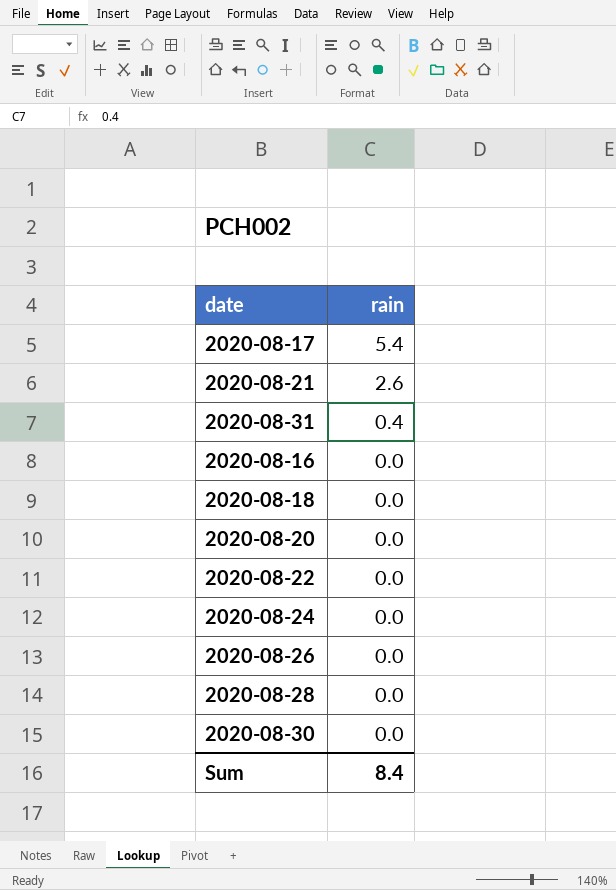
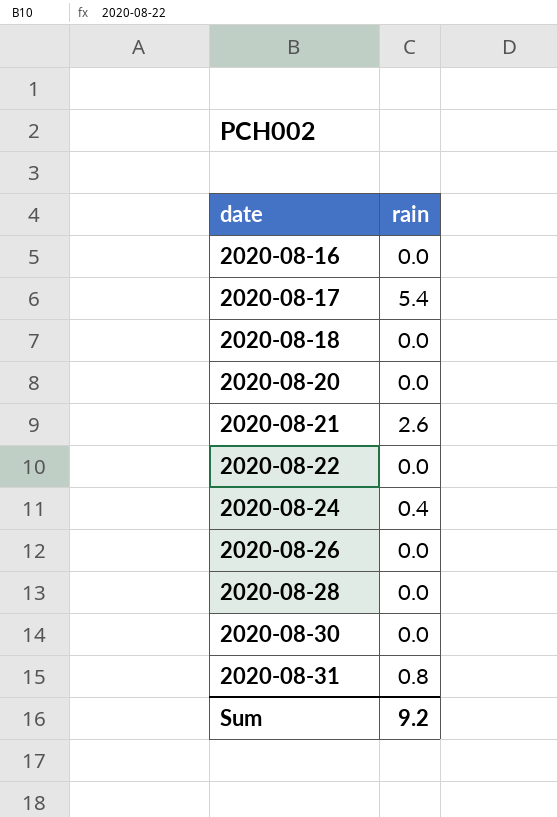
row order: rain descending -> date ascending
2020-08-24 | rain: 0.0 -> 0.4
2020-08-31 | rain: 0.4 -> 0.8
Sum | rain: 8.4 -> 9.2

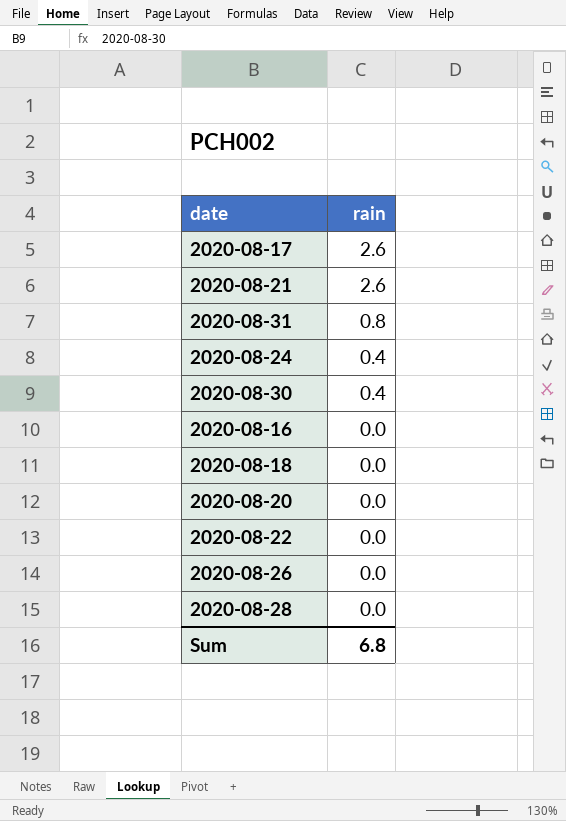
row order: date ascending -> rain descending
2020-08-17 | rain: 5.4 -> 2.6
2020-08-30 | rain: 0.0 -> 0.4
Sum | rain: 9.2 -> 6.8

